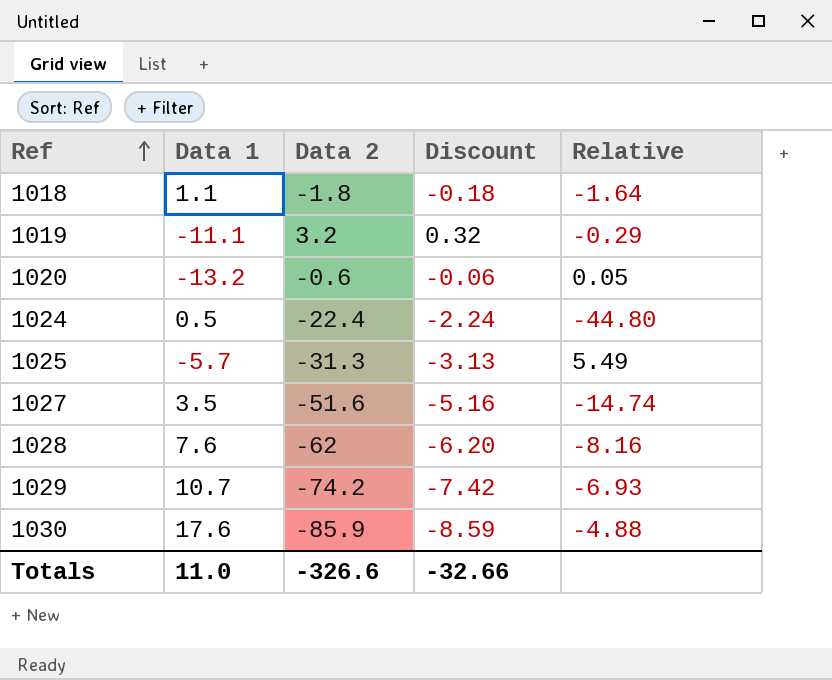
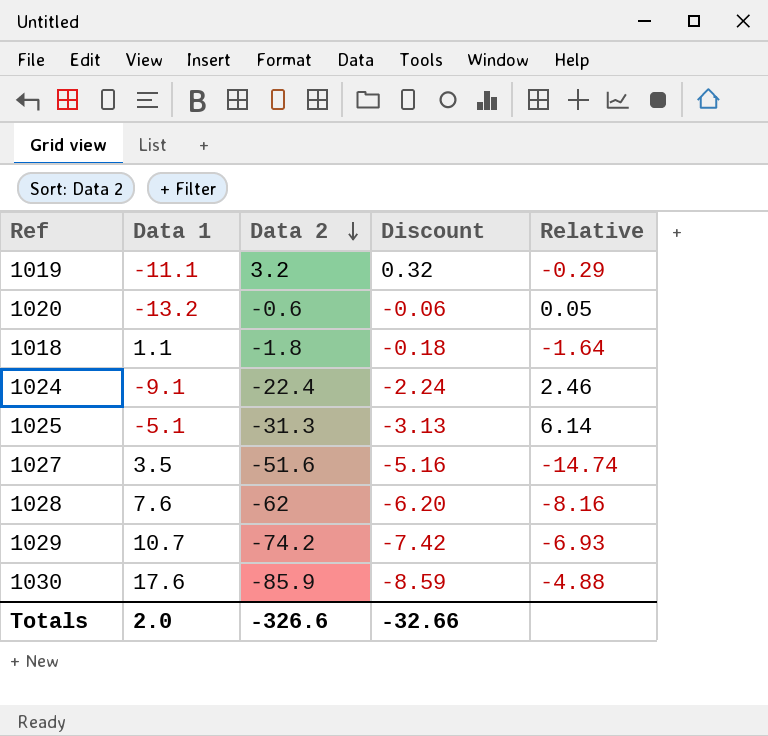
row order: Ref ascending -> Data 2 descending
1024 | Data 1: 0.5 -> -9.1
1024 | Relative: -44.80 -> 2.46
1025 | Data 1: -5.7 -> -5.1
1025 | Relative: 5.49 -> 6.14
Totals | Data 1: 11.0 -> 2.0

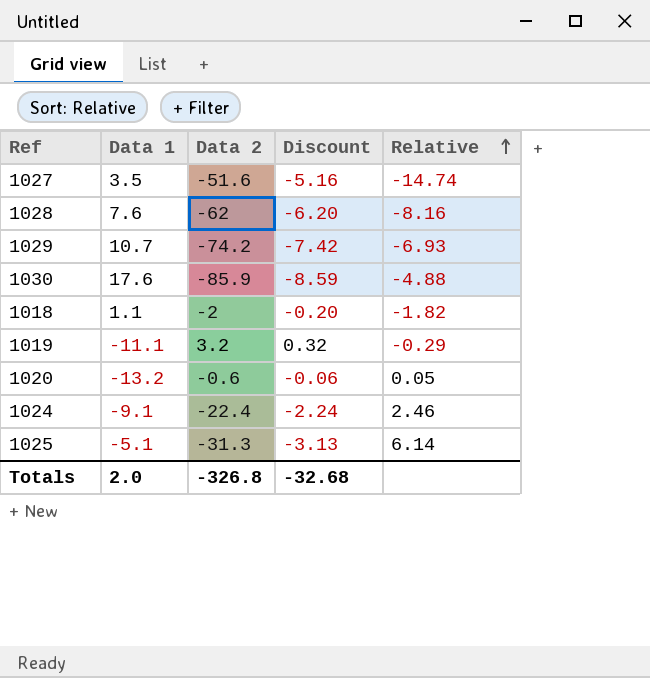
row order: Data 2 descending -> Relative ascending
1018 | Data 2: -1.8 -> -2
1018 | Discount: -0.18 -> -0.20
1018 | Relative: -1.64 -> -1.82
Totals | Data 2: -326.6 -> -326.8
Totals | Discount: -32.66 -> -32.68

